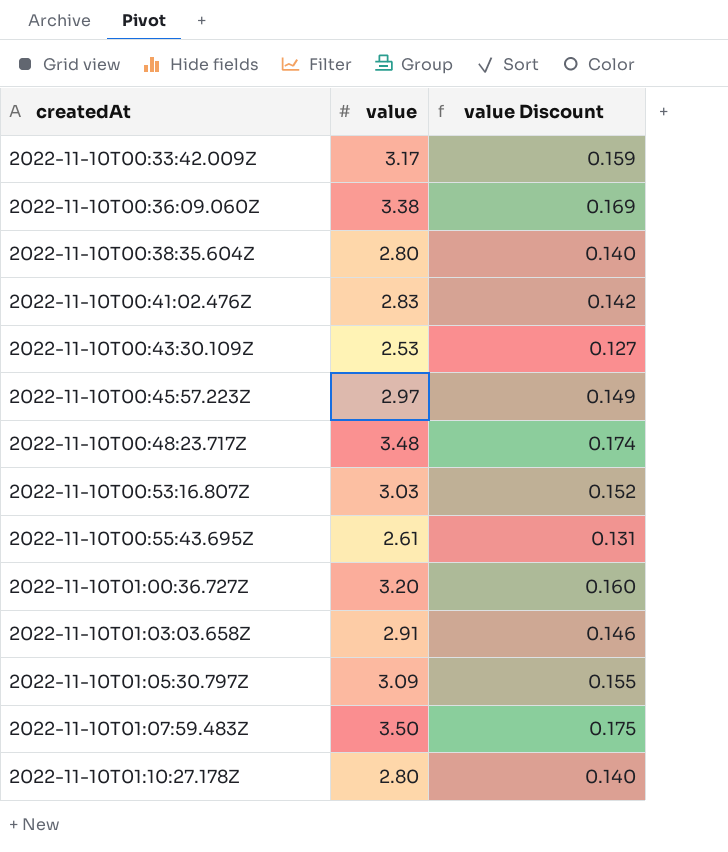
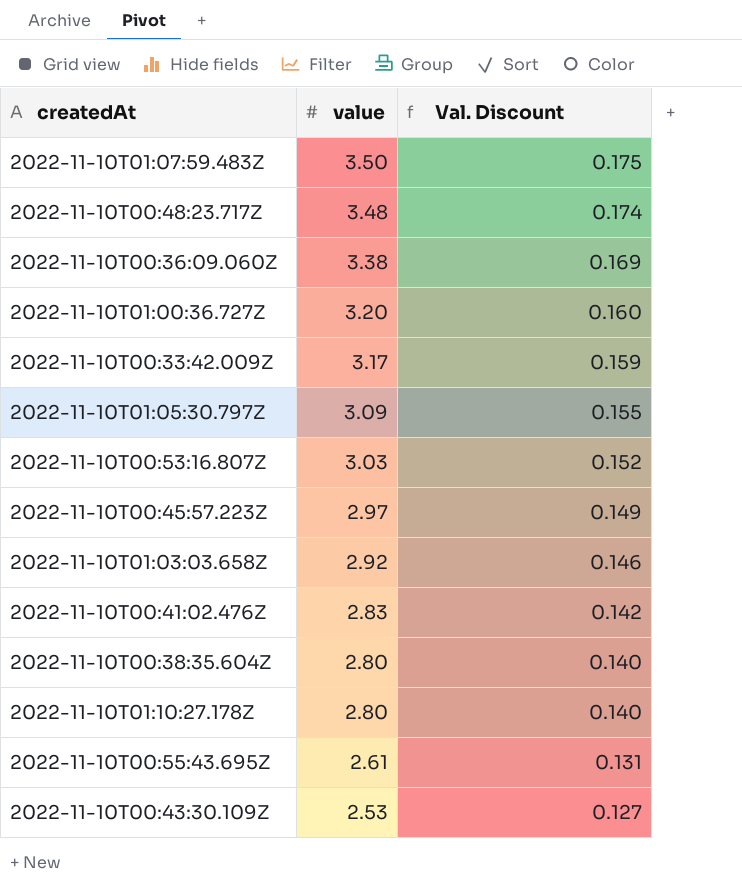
row order: createdAt ascending -> value descending
column name: value Discount -> Val. Discount
2022-11-10T01:03:03.658Z | value: 2.91 -> 2.92

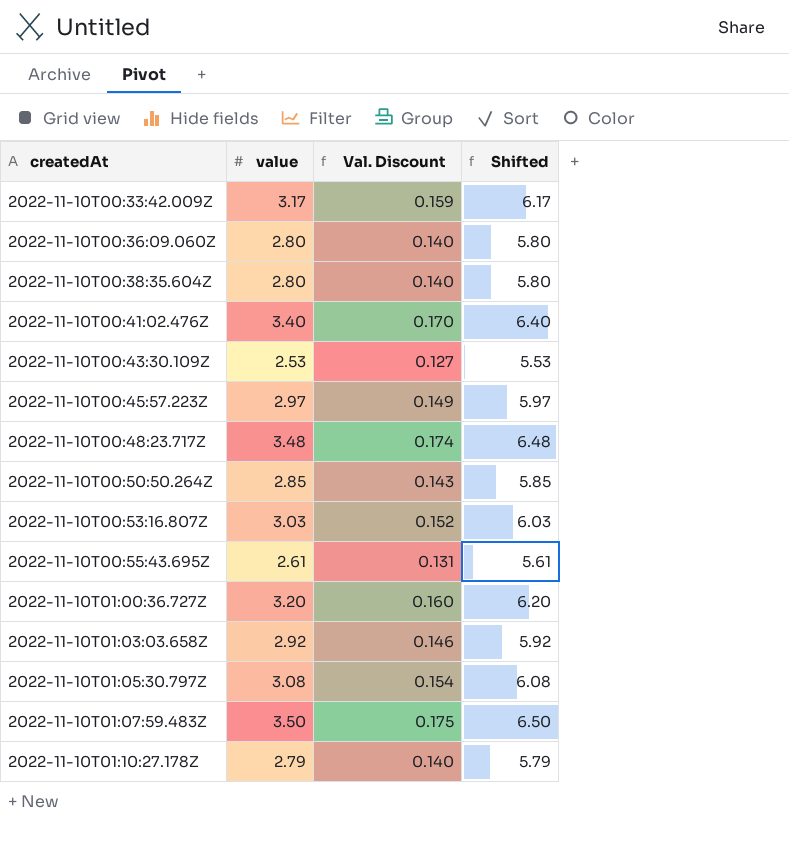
row order: value descending -> createdAt ascending
column Shifted | formula: none -> [value] + 3
2022-11-10T00:36:09.060Z | value: 3.38 -> 2.80
2022-11-10T00:36:09.060Z | Val. Discount: 0.169 -> 0.140
2022-11-10T00:41:02.476Z | value: 2.83 -> 3.40
2022-11-10T00:41:02.476Z | Val. Discount: 0.142 -> 0.170
row 2022-11-10T00:50:50.264Z: none -> 2.85 | 0.143 | 5.85
2022-11-10T01:05:30.797Z | value: 3.09 -> 3.08
2022-11-10T01:05:30.797Z | Val. Discount: 0.155 -> 0.154
2022-11-10T01:10:27.178Z | value: 2.80 -> 2.79

